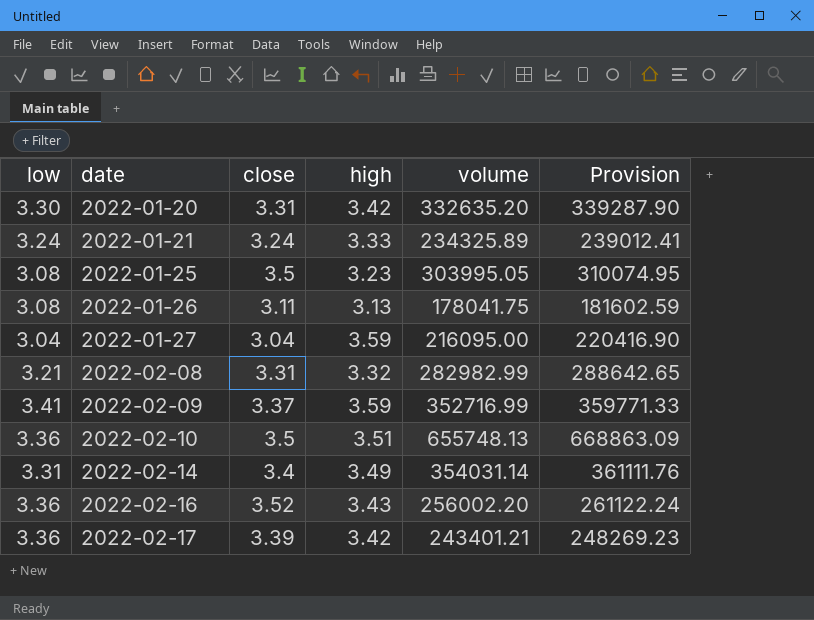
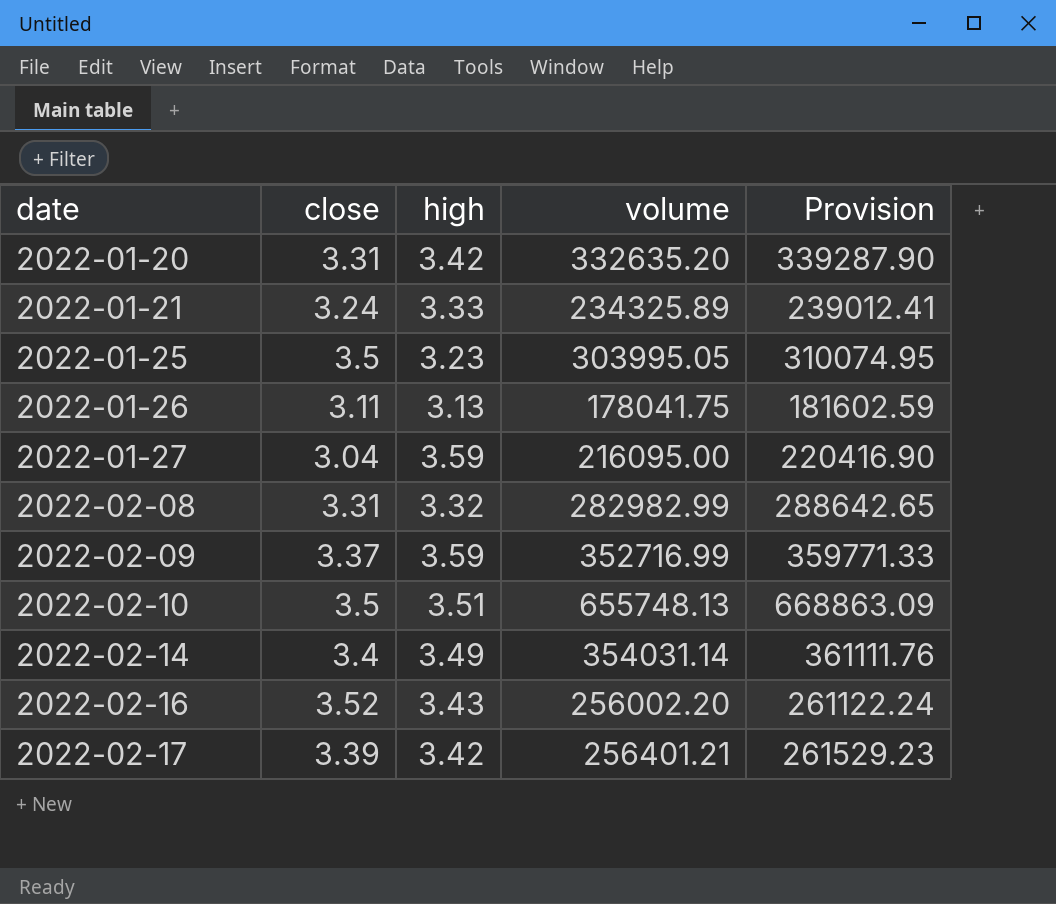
column low | position: 1 -> none
2022-02-17 | volume: 243401.21 -> 256401.21
2022-02-17 | Provision: 248269.23 -> 261529.23

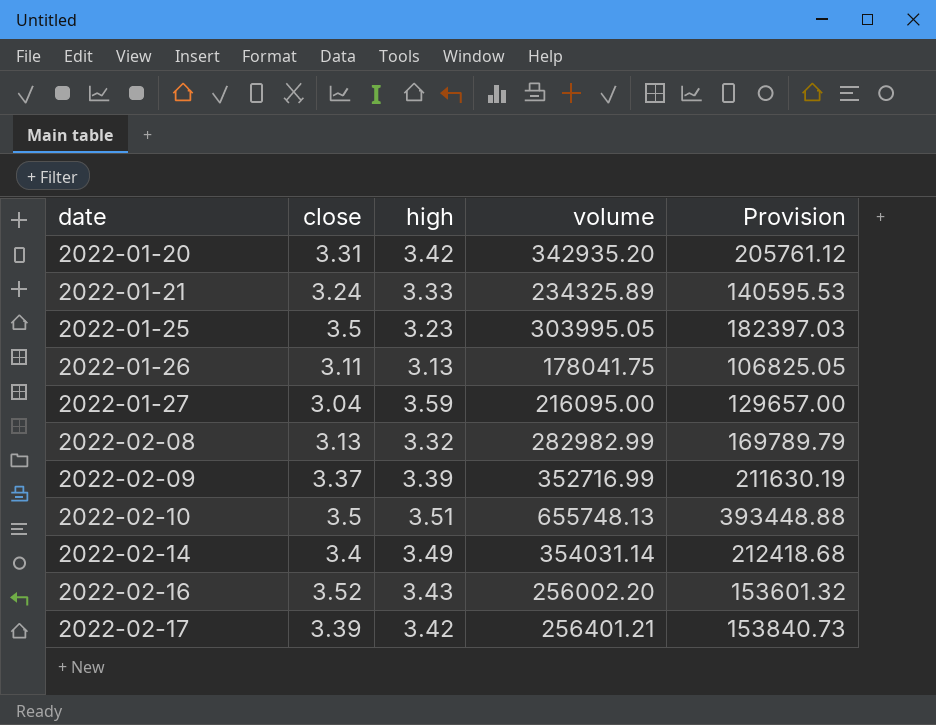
column Provision | formula: [volume] * 1.02 -> [volume] * 0.6
2022-01-20 | volume: 332635.20 -> 342935.20
2022-02-08 | close: 3.31 -> 3.13
2022-02-09 | high: 3.59 -> 3.39

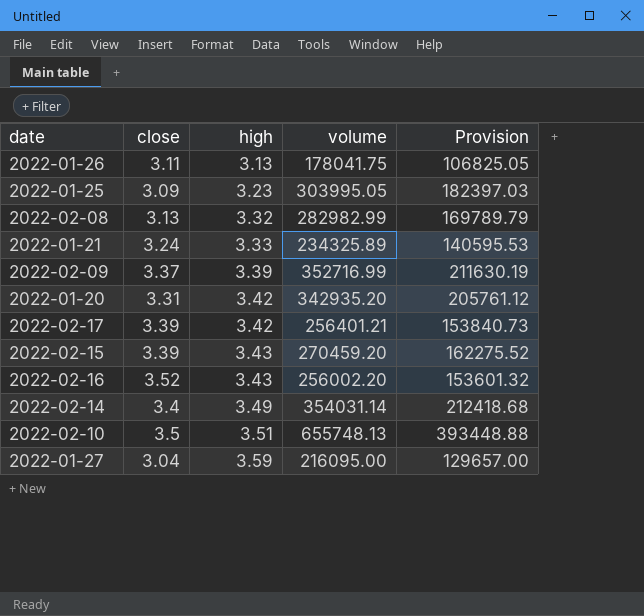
row order: date ascending -> high ascending
2022-01-25 | close: 3.5 -> 3.09
row 2022-02-15: none -> 3.39 | 3.43 | 270459.20 | 162275.52

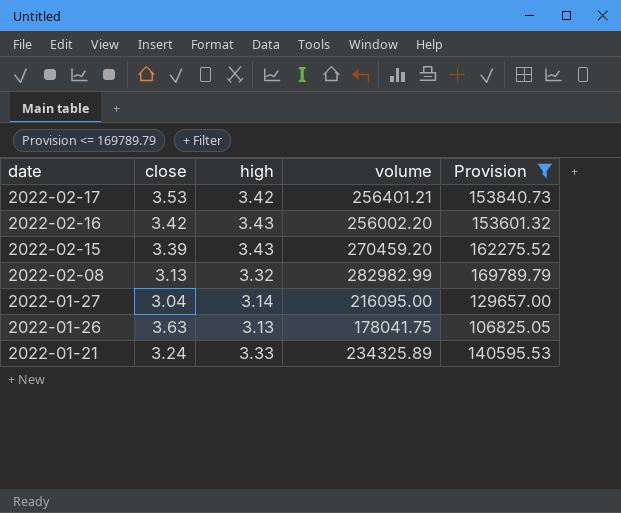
filter: none -> Provision <= 169789.79
row order: high ascending -> date descending
2022-02-17 | close: 3.39 -> 3.53
2022-02-16 | close: 3.52 -> 3.42
2022-01-27 | high: 3.59 -> 3.14
2022-01-26 | close: 3.11 -> 3.63

